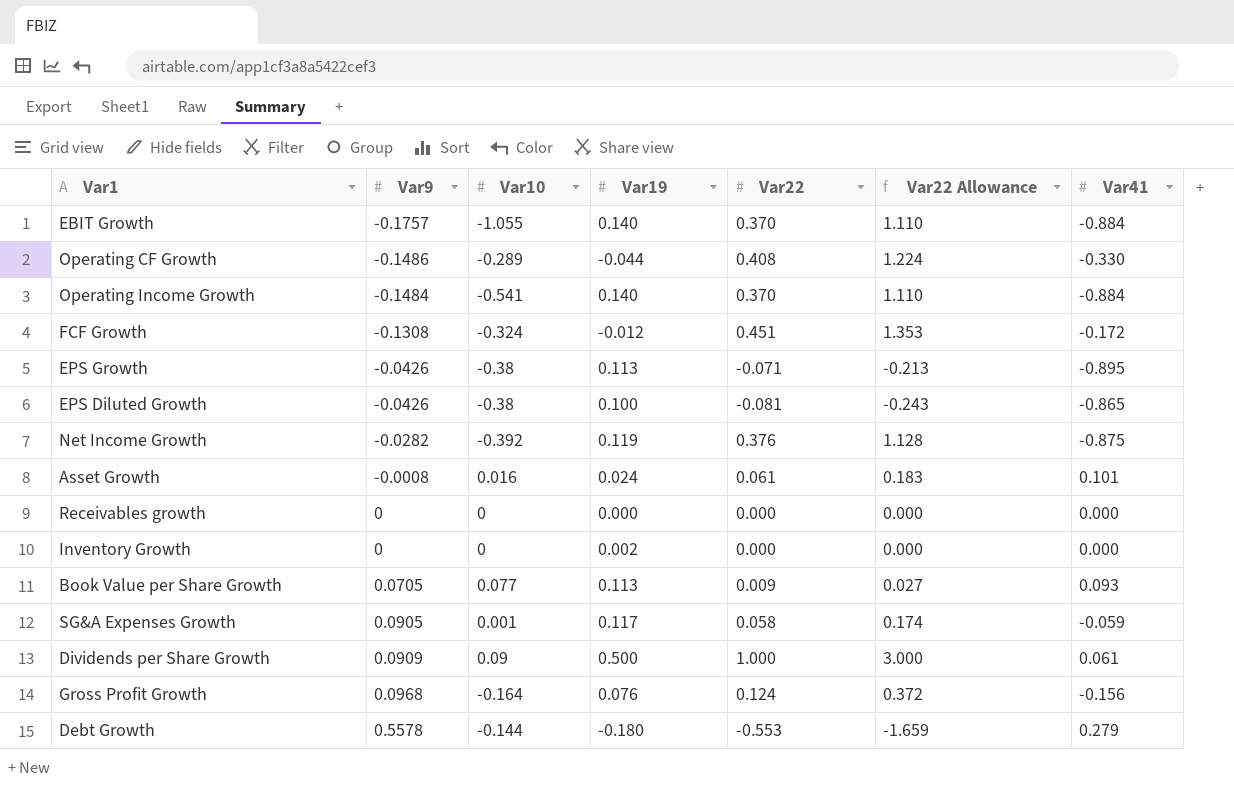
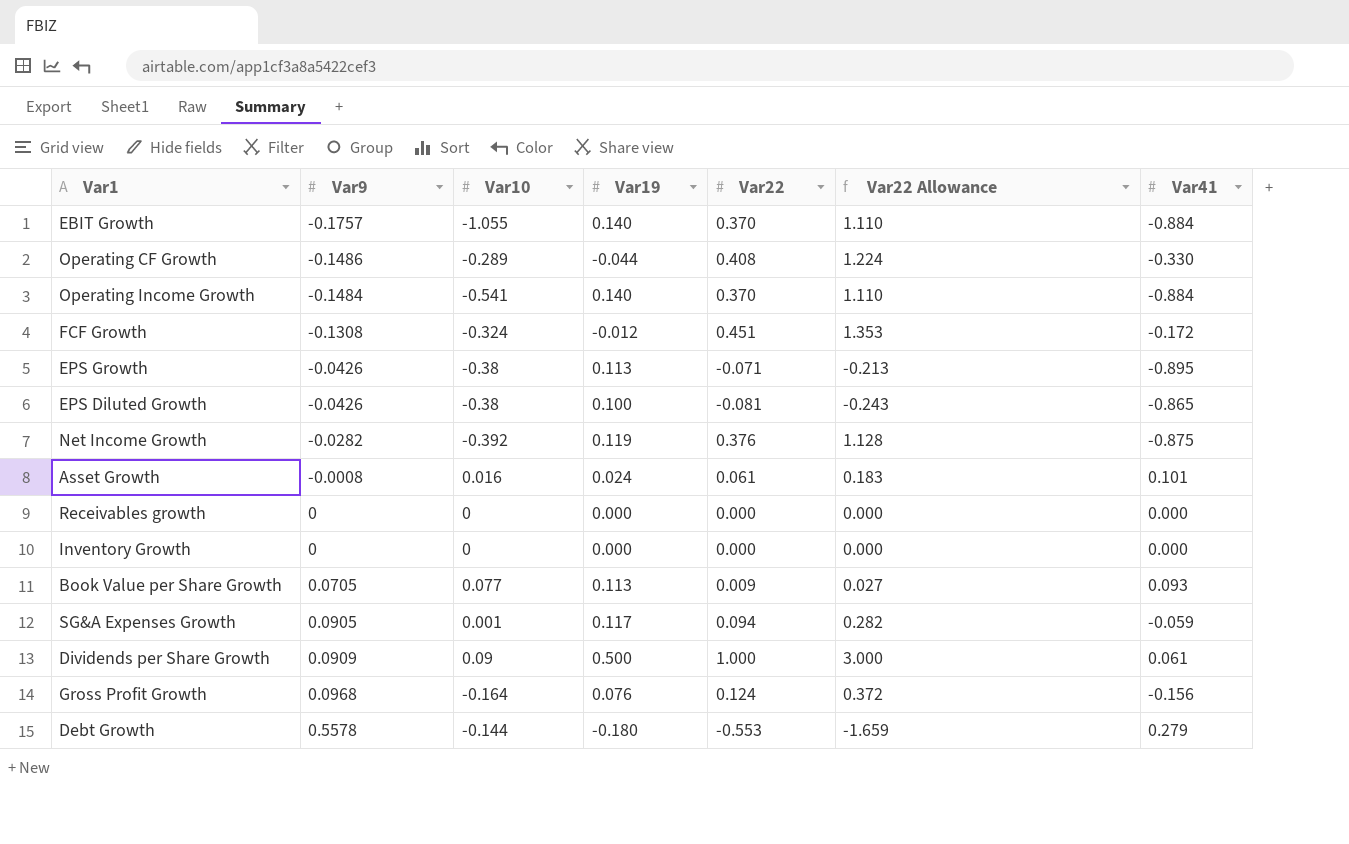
Inventory Growth | Var19: 0.002 -> 0.000
SG&A Expenses Growth | Var22: 0.058 -> 0.094
SG&A Expenses Growth | Var22 Allowance: 0.174 -> 0.282

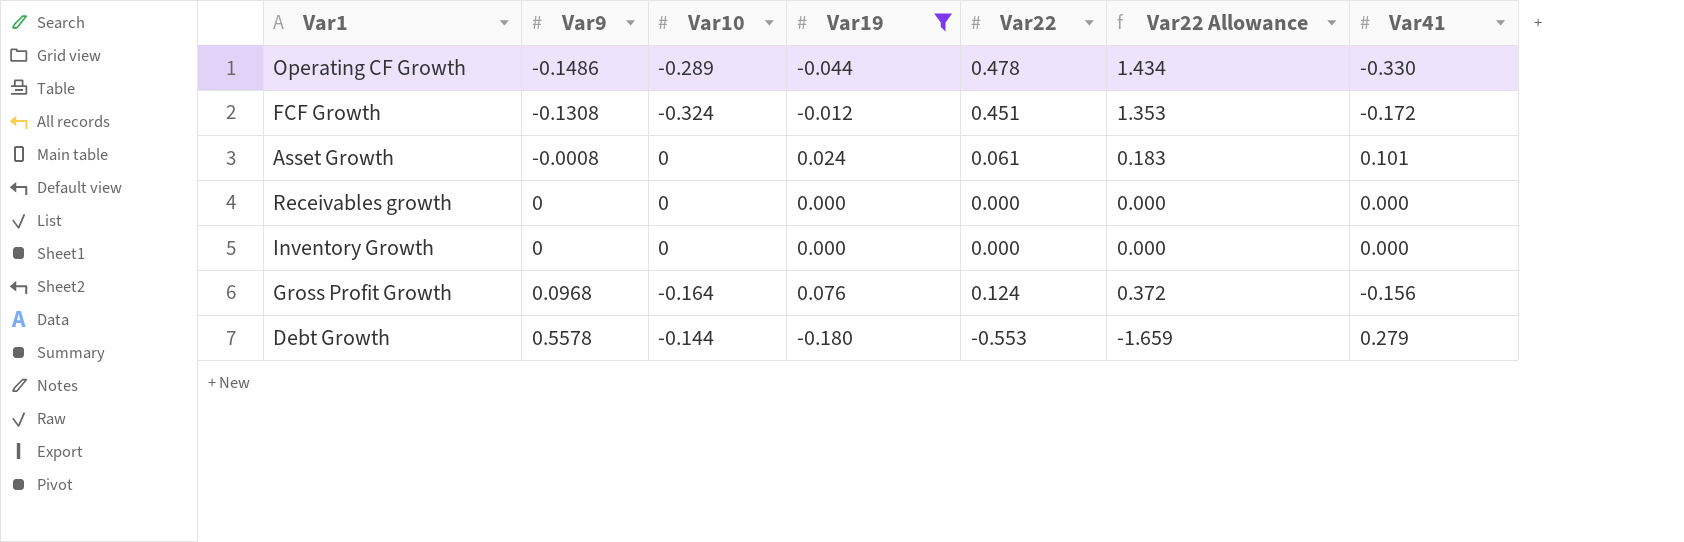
filter: none -> Var19 <= 0.076
Operating CF Growth | Var22: 0.408 -> 0.478
Operating CF Growth | Var22 Allowance: 1.224 -> 1.434
Asset Growth | Var10: 0.016 -> 0

